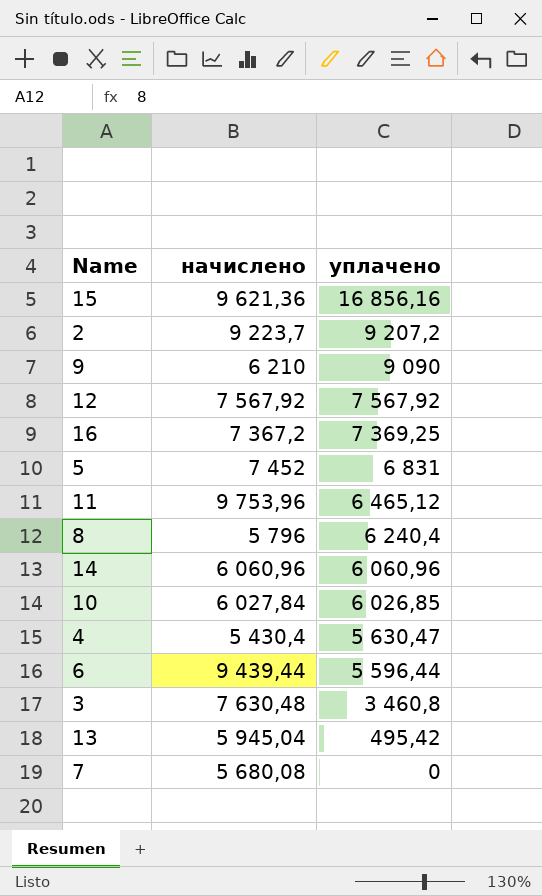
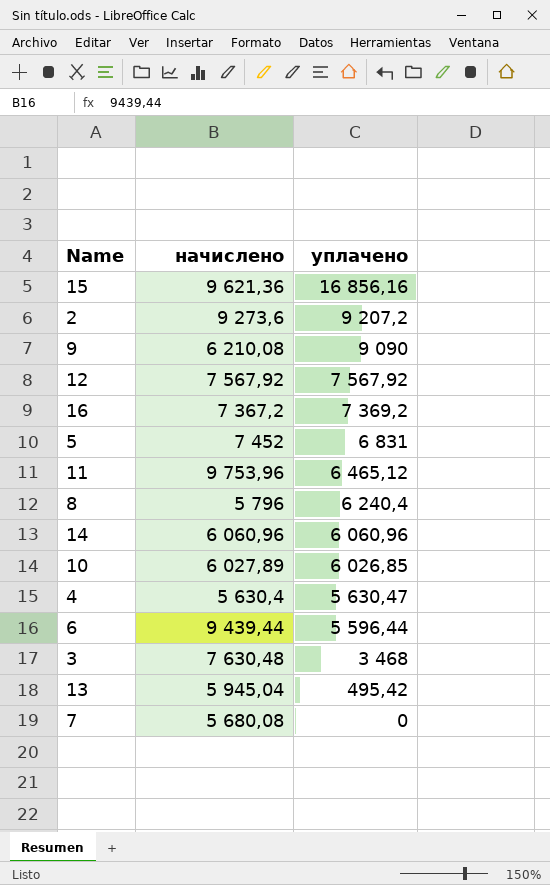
2 | начислено: 9 223,7 -> 9 273,6
9 | начислено: 6 210 -> 6 210,08
16 | уплачено: 7 369,25 -> 7 369,2
10 | начислено: 6 027,84 -> 6 027,89
4 | начислено: 5 430,4 -> 5 630,4
3 | уплачено: 3 460,8 -> 3 468

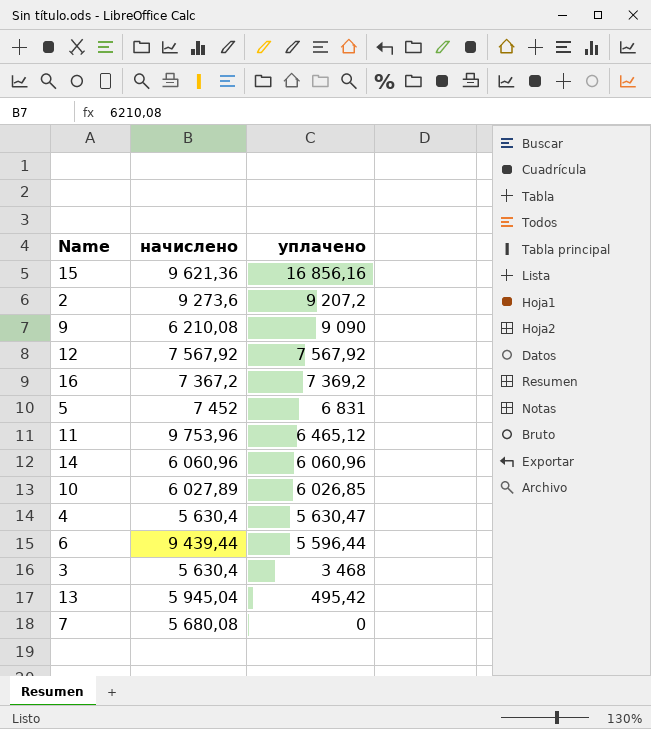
row 8: 5 796 | 6 240,4 -> none
3 | начислено: 7 630,48 -> 5 630,4

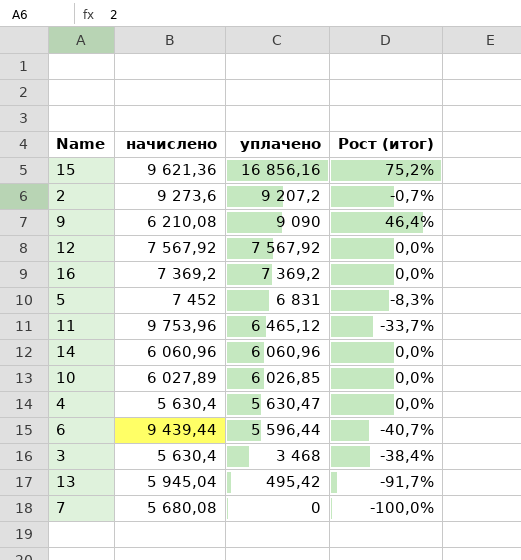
column Рост (итог) | formula: none -> ([уплачено] - [начислено]) / [начислено]
16 | начислено: 7 367,2 -> 7 369,2

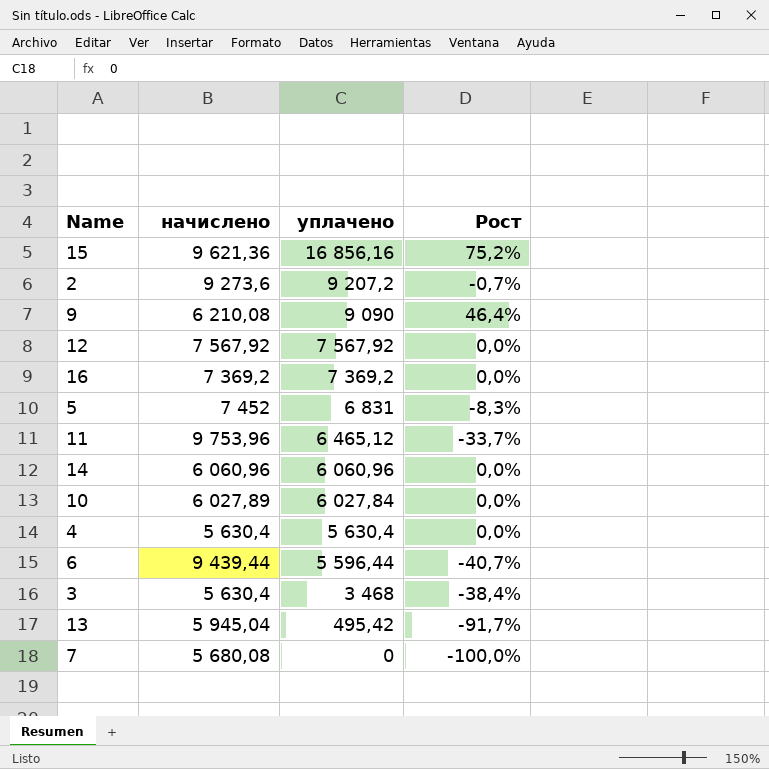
column name: Рост (итог) -> Рост
10 | уплачено: 6 026,85 -> 6 027,84
4 | уплачено: 5 630,47 -> 5 630,4

